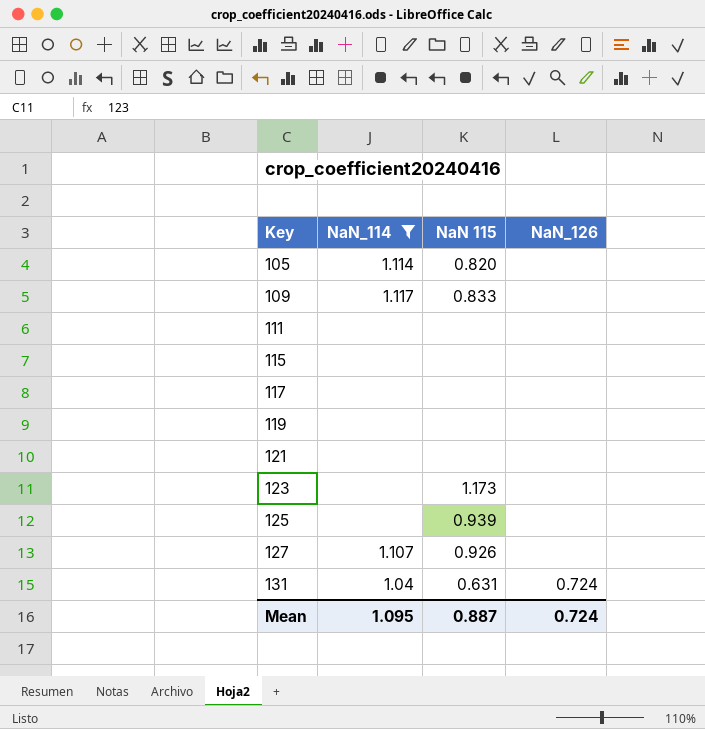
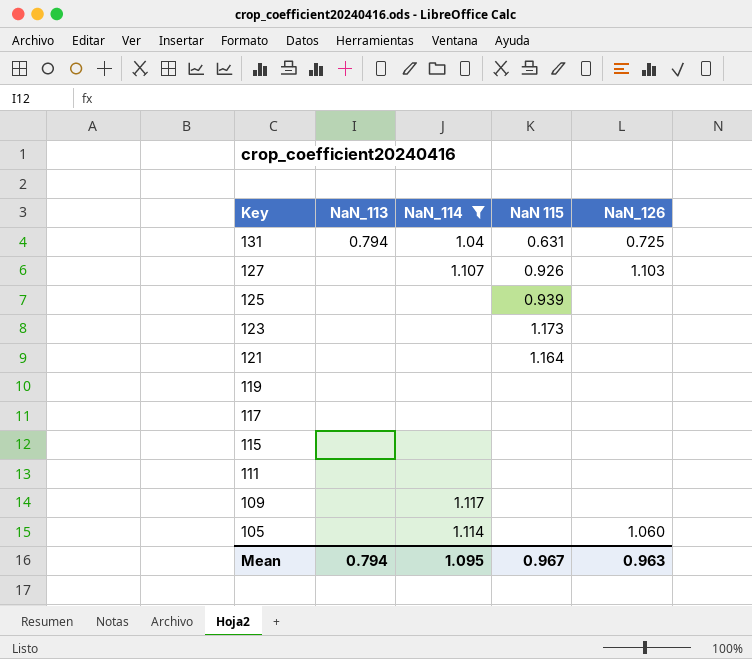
row order: Key ascending -> Key descending
column NaN_113 | position: none -> 2
131 | NaN_126: 0.724 -> 0.725
127 | NaN_126: none -> 1.103
121 | NaN 115: none -> 1.164
109 | NaN 115: 0.833 -> none
105 | NaN 115: 0.820 -> none
105 | NaN_126: none -> 1.060
Mean | NaN 115: 0.887 -> 0.967
Mean | NaN_126: 0.724 -> 0.963

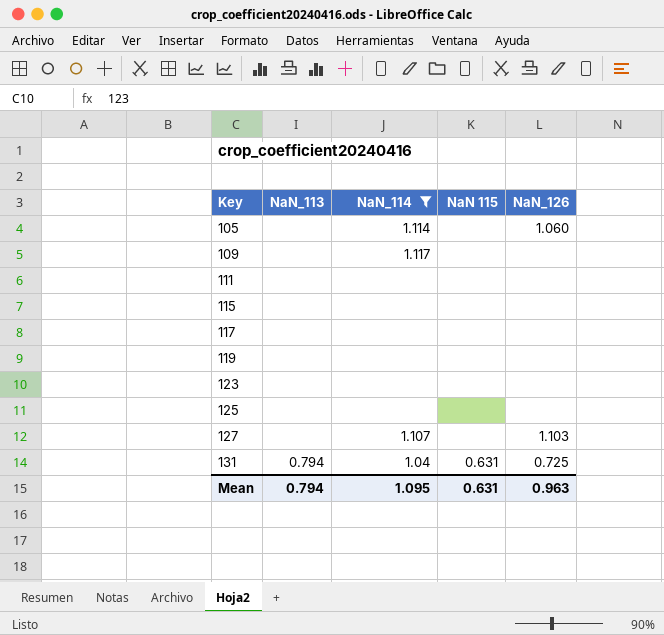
row order: Key descending -> Key ascending
row 121: none | none | 1.164 | none -> none
123 | NaN 115: 1.173 -> none
125 | NaN 115: 0.939 -> none
127 | NaN 115: 0.926 -> none
Mean | NaN 115: 0.967 -> 0.631

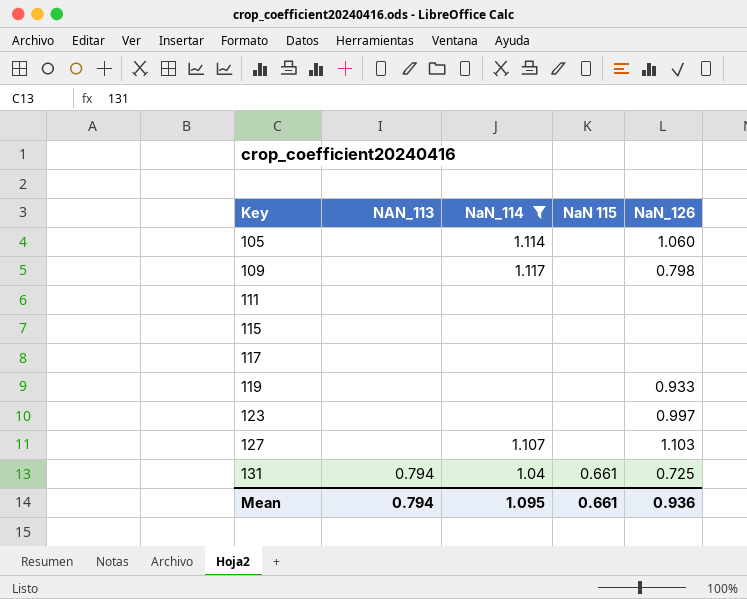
column name: NaN_113 -> NAN_113
row 125: none | none | none | none -> none
109 | NaN_126: none -> 0.798
119 | NaN_126: none -> 0.933
123 | NaN_126: none -> 0.997
131 | NaN 115: 0.631 -> 0.661
Mean | NaN 115: 0.631 -> 0.661
Mean | NaN_126: 0.963 -> 0.936

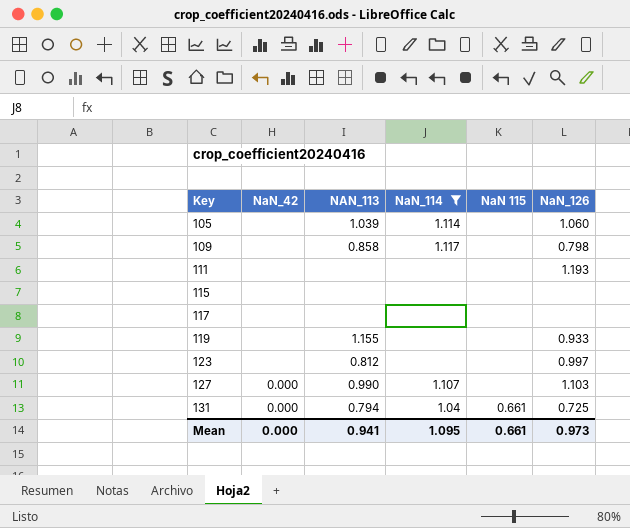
column NaN_42 | position: none -> 2
105 | NAN_113: none -> 1.039
109 | NAN_113: none -> 0.858
111 | NaN_126: none -> 1.193
119 | NAN_113: none -> 1.155
123 | NAN_113: none -> 0.812
127 | NAN_113: none -> 0.990
Mean | NAN_113: 0.794 -> 0.941
Mean | NaN_126: 0.936 -> 0.973

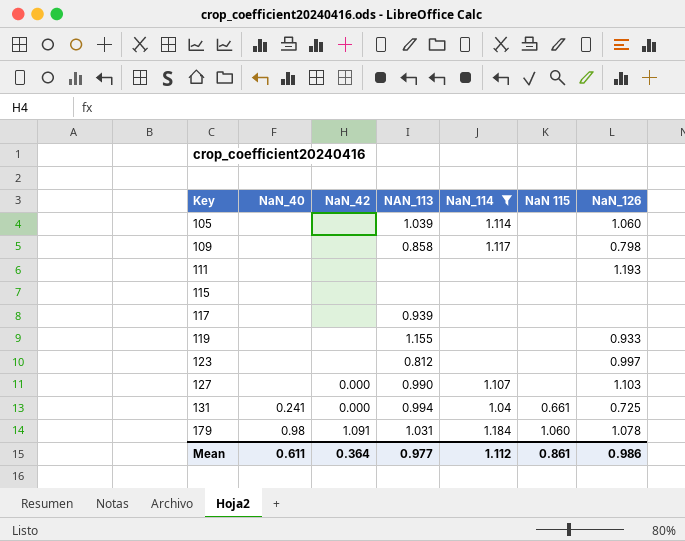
column NaN_40 | position: none -> 2
117 | NAN_113: none -> 0.939
131 | NAN_113: 0.794 -> 0.994
row 179: none -> 0.98 | 1.091 | 1.031 | 1.184 | 1.060 | 1.078
Mean | NaN_42: 0.000 -> 0.364
Mean | NAN_113: 0.941 -> 0.977
Mean | NaN_114: 1.095 -> 1.112
Mean | NaN 115: 0.661 -> 0.861
Mean | NaN_126: 0.973 -> 0.986

